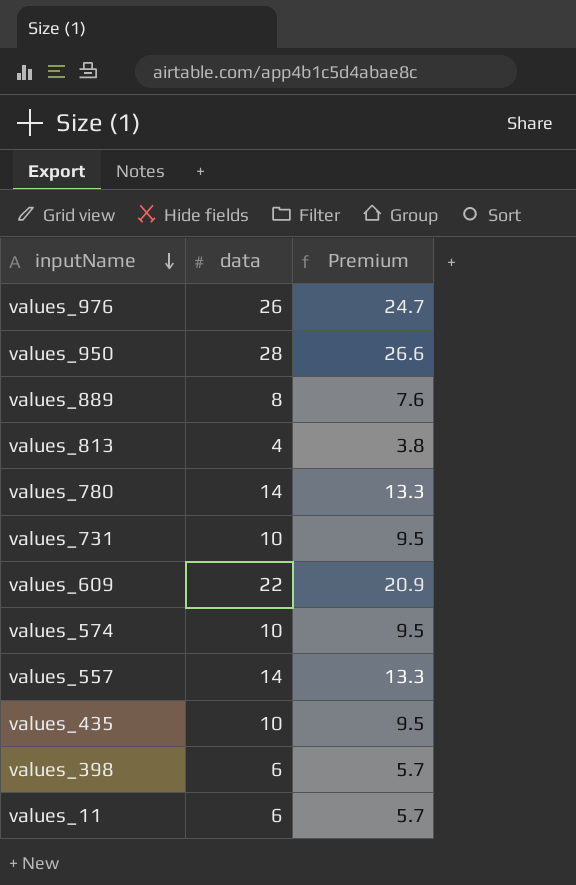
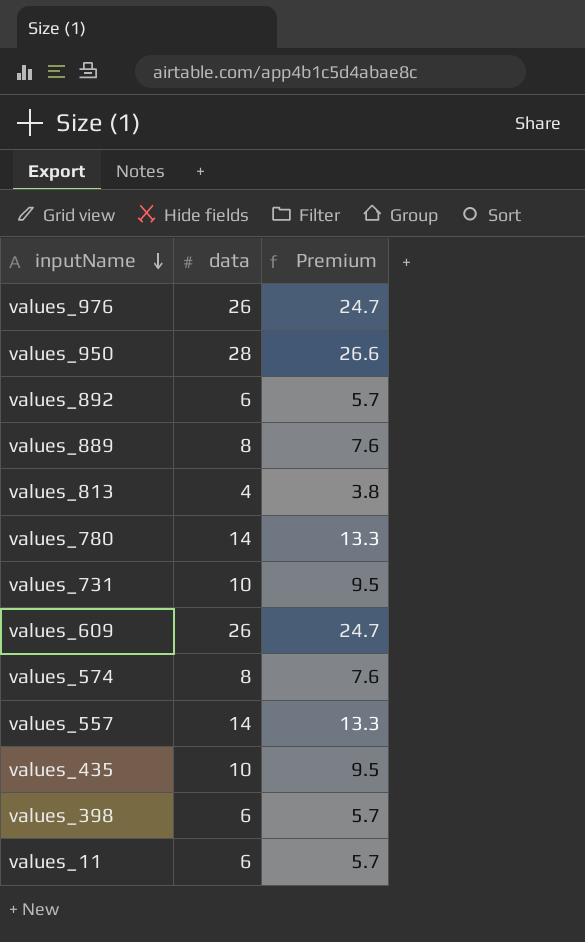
row values_892: none -> 6 | 5.7
values_609 | data: 22 -> 26
values_609 | Premium: 20.9 -> 24.7
values_574 | data: 10 -> 8
values_574 | Premium: 9.5 -> 7.6

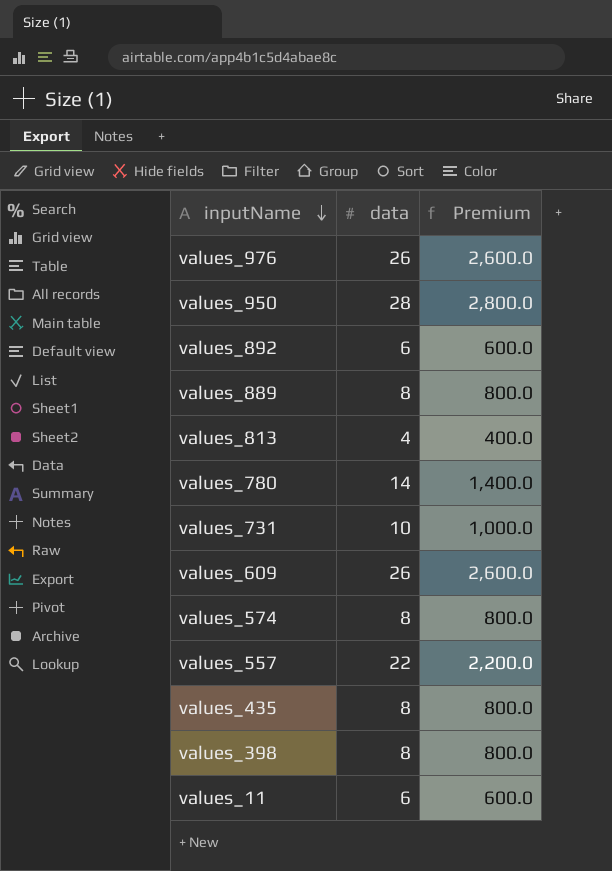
column Premium | formula: [data] * 0.95 -> [data] * 100
values_557 | data: 14 -> 22
values_435 | data: 10 -> 8
values_398 | data: 6 -> 8

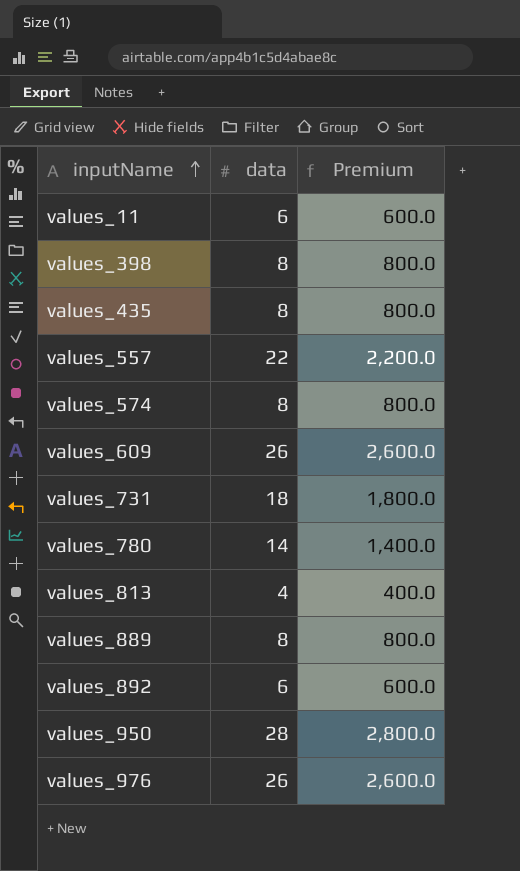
row order: inputName descending -> inputName ascending
values_731 | data: 10 -> 18
values_731 | Premium: 1,000.0 -> 1,800.0

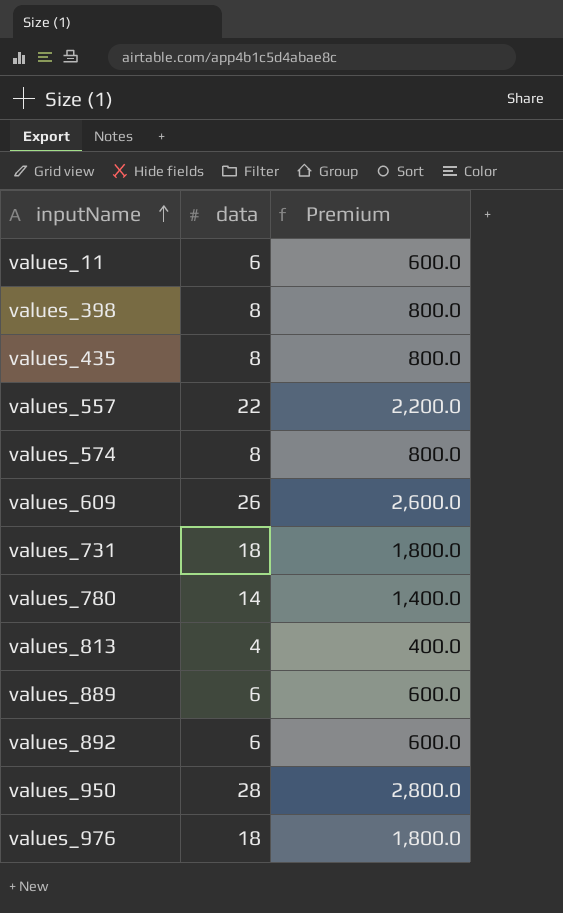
values_889 | data: 8 -> 6
values_889 | Premium: 800.0 -> 600.0
values_976 | data: 26 -> 18
values_976 | Premium: 2,600.0 -> 1,800.0

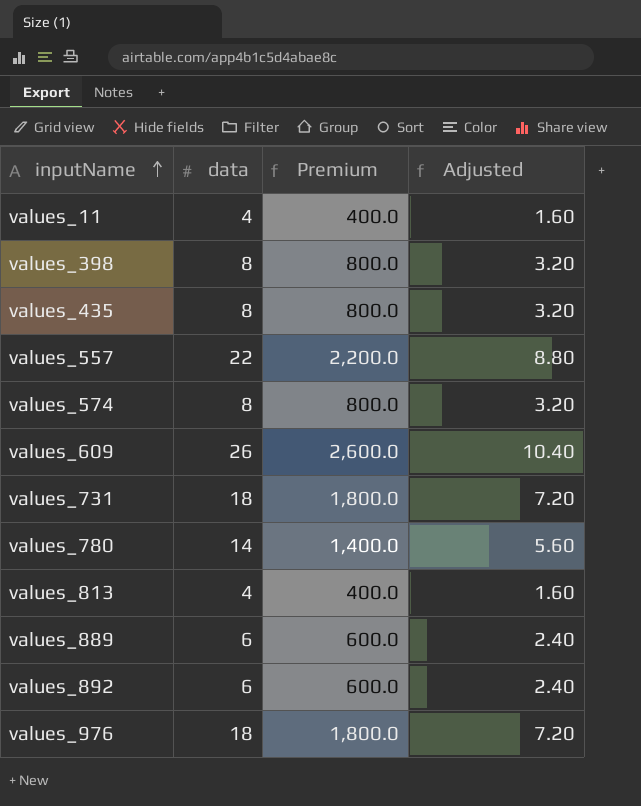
column Adjusted | formula: none -> [data] * 0.4
row values_950: 28 | 2,800.0 -> none
values_11 | data: 6 -> 4
values_11 | Premium: 600.0 -> 400.0

